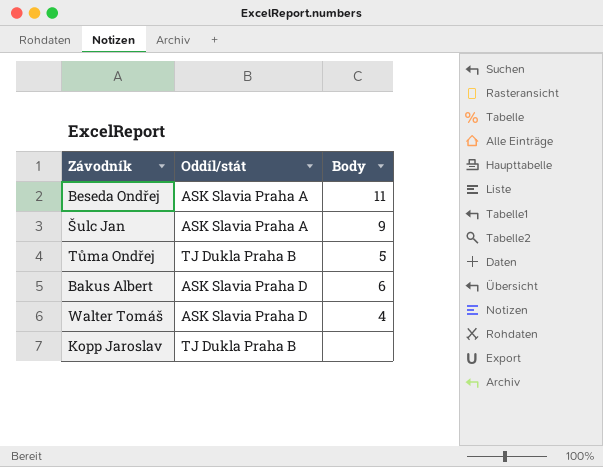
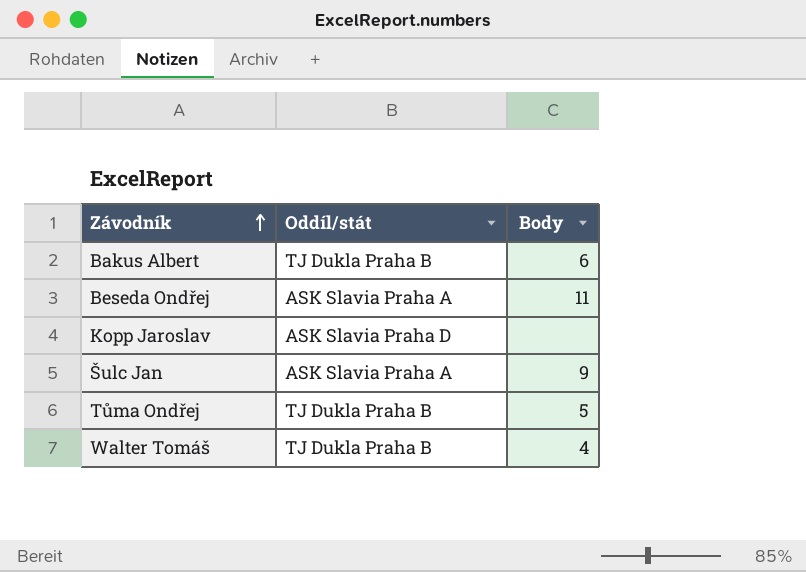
row order: none -> Závodník ascending
Bakus Albert | Oddíl/stát: ASK Slavia Praha D -> TJ Dukla Praha B
Kopp Jaroslav | Oddíl/stát: TJ Dukla Praha B -> ASK Slavia Praha D
Walter Tomáš | Oddíl/stát: ASK Slavia Praha D -> TJ Dukla Praha B

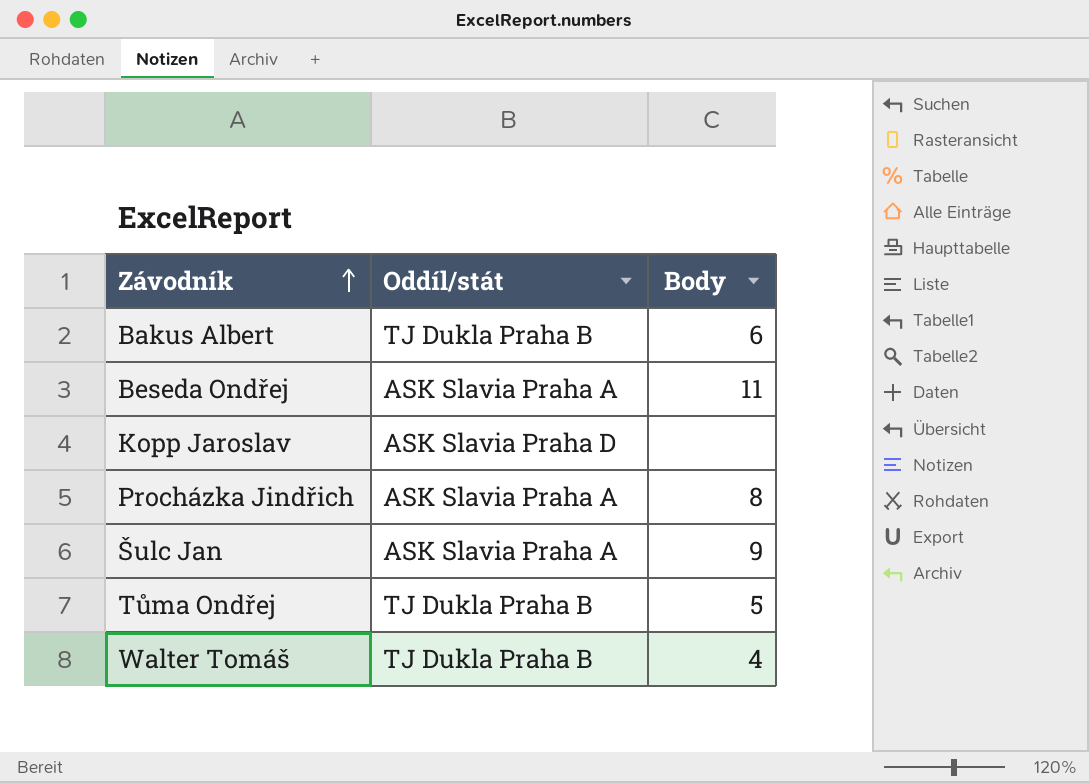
row Procházka Jindřich: none -> ASK Slavia Praha A | 8

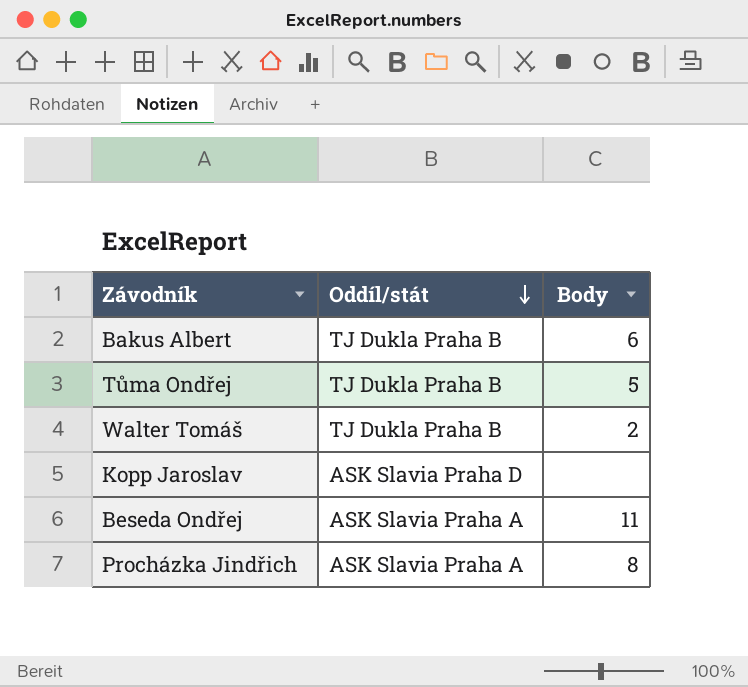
row order: Závodník ascending -> Oddíl/stát descending
row Šulc Jan: ASK Slavia Praha A | 9 -> none
Walter Tomáš | Body: 4 -> 2

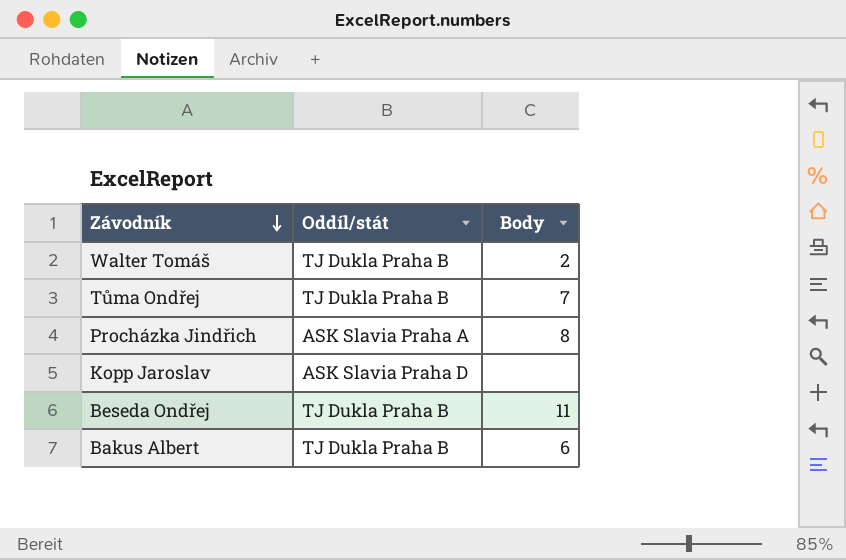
row order: Oddíl/stát descending -> Závodník descending
Tůma Ondřej | Body: 5 -> 7
Beseda Ondřej | Oddíl/stát: ASK Slavia Praha A -> TJ Dukla Praha B

